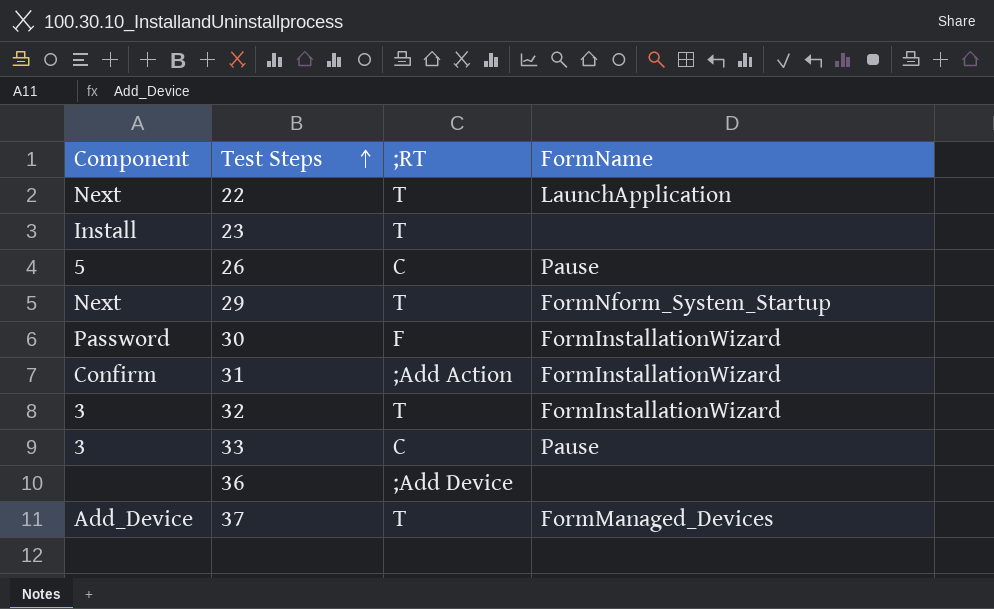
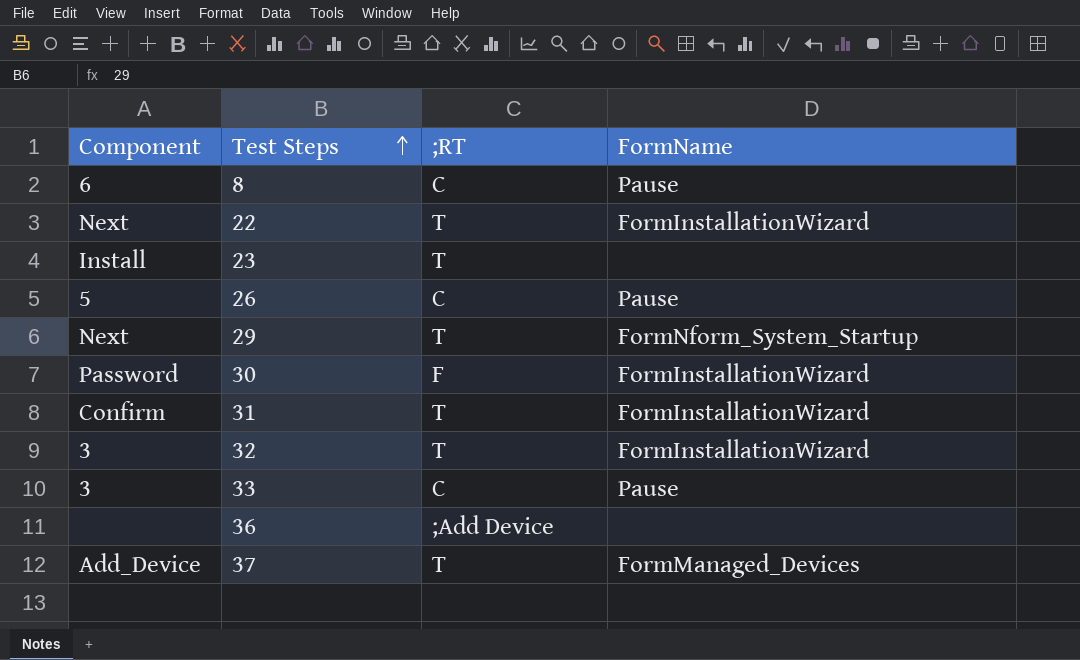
row 8: none -> 6 | C | Pause
22 | FormName: LaunchApplication -> FormInstallationWizard
31 | ;RT: ;Add Action -> T

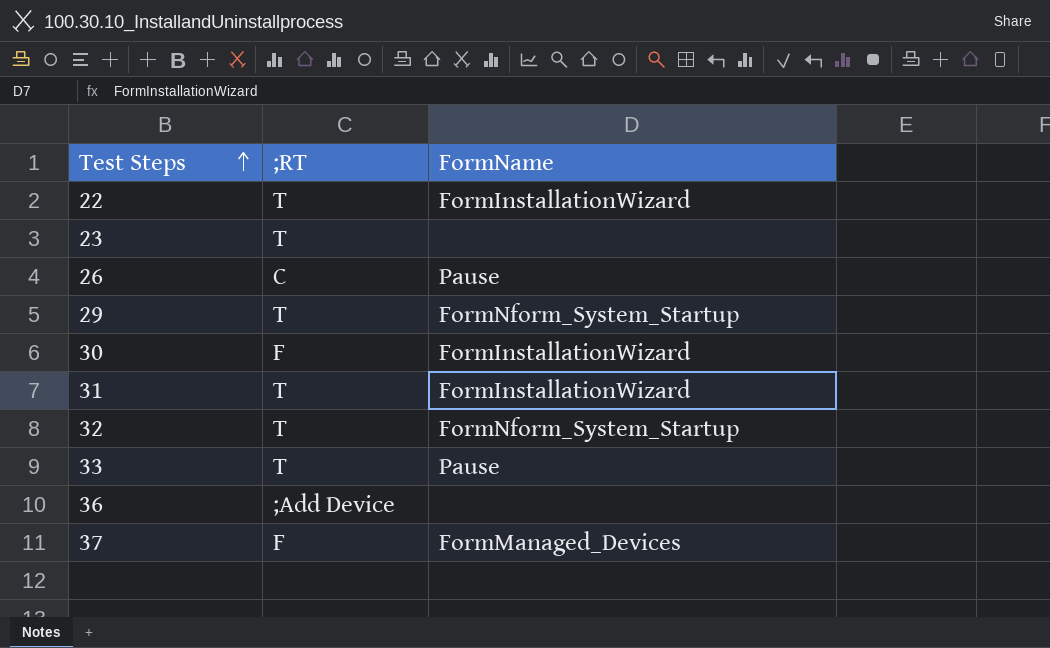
column Component | position: 1 -> none
row 8: 6 | C | Pause -> none
32 | FormName: FormInstallationWizard -> FormNform_System_Startup
33 | ;RT: C -> T
37 | ;RT: T -> F

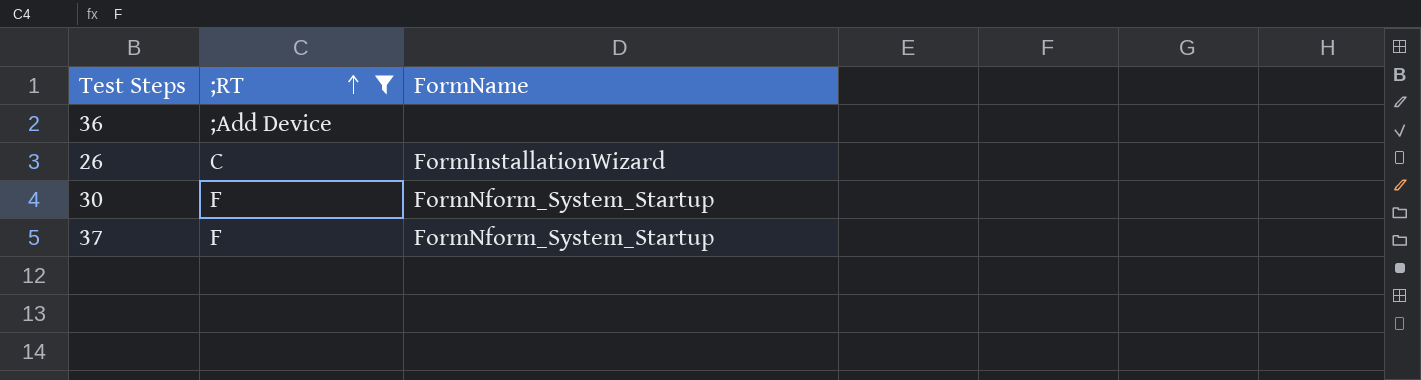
filter: none -> ;RT != T
row order: Test Steps ascending -> ;RT ascending
26 | FormName: Pause -> FormInstallationWizard
30 | FormName: FormInstallationWizard -> FormNform_System_Startup
37 | FormName: FormManaged_Devices -> FormNform_System_Startup

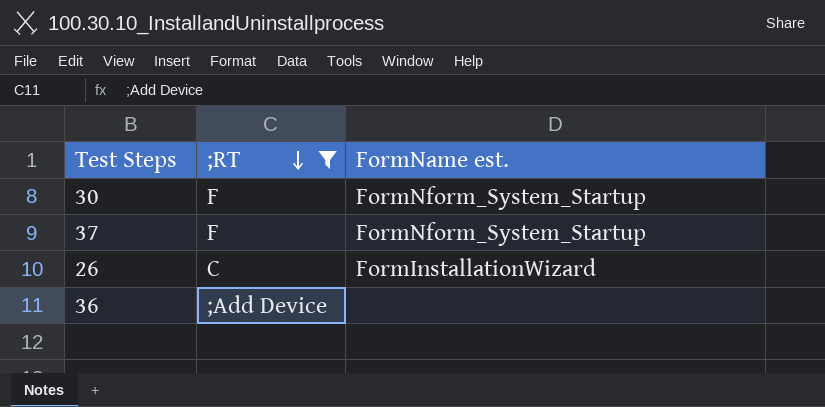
row order: ;RT ascending -> ;RT descending
column name: FormName -> FormName est.

